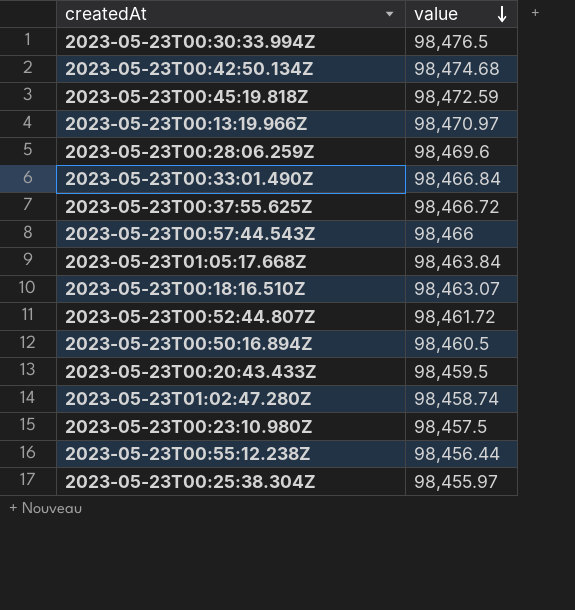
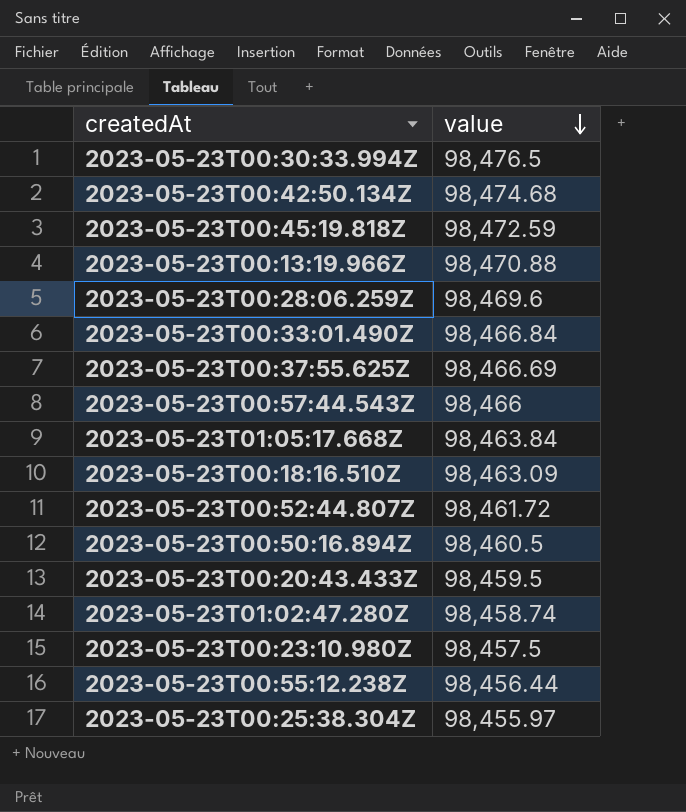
2023-05-23T00:13:19.966Z | value: 98,470.97 -> 98,470.88
2023-05-23T00:37:55.625Z | value: 98,466.72 -> 98,466.69
2023-05-23T00:18:16.510Z | value: 98,463.07 -> 98,463.09

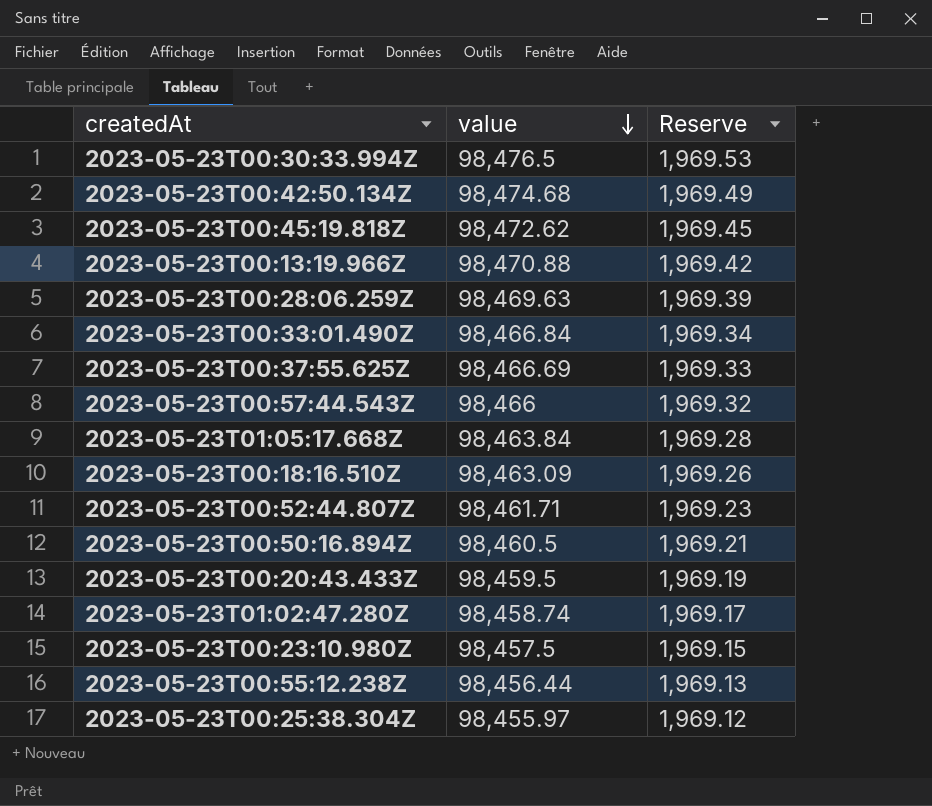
column Reserve | formula: none -> [value] * 0.02
2023-05-23T00:45:19.818Z | value: 98,472.59 -> 98,472.62
2023-05-23T00:28:06.259Z | value: 98,469.6 -> 98,469.63
2023-05-23T00:52:44.807Z | value: 98,461.72 -> 98,461.71

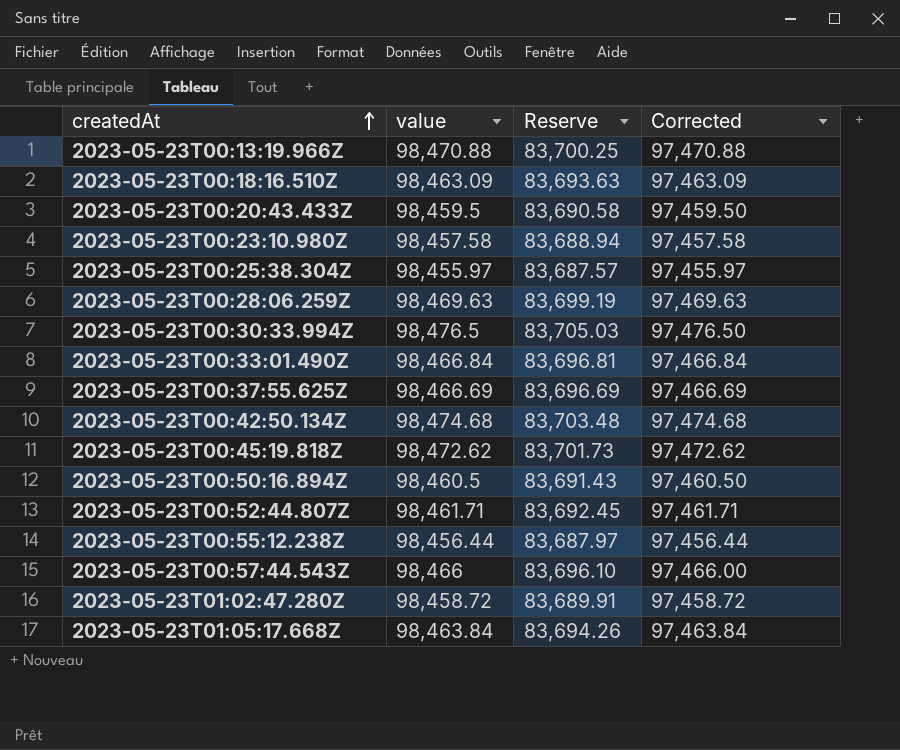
row order: value descending -> createdAt ascending
column Reserve | formula: [value] * 0.02 -> [value] * 0.85
column Corrected | formula: none -> [value] - 1000
2023-05-23T00:23:10.980Z | value: 98,457.5 -> 98,457.58
2023-05-23T01:02:47.280Z | value: 98,458.74 -> 98,458.72

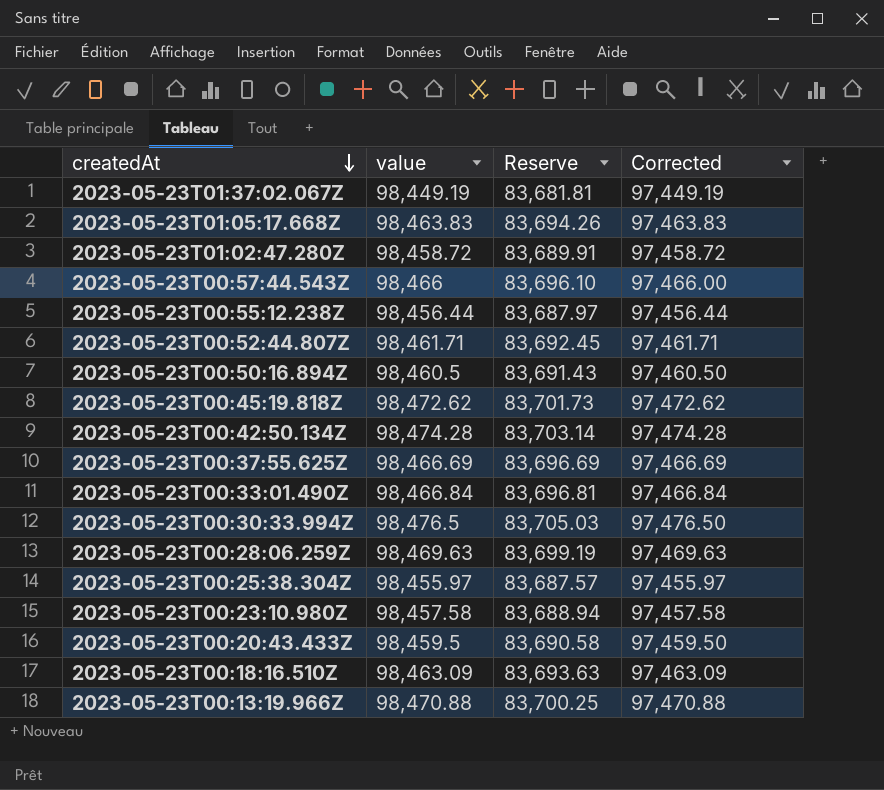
row order: createdAt ascending -> createdAt descending
row 2023-05-23T01:37:02.067Z: none -> 98,449.19 | 83,681.81 | 97,449.19
2023-05-23T01:05:17.668Z | value: 98,463.84 -> 98,463.83
2023-05-23T01:05:17.668Z | Corrected: 97,463.84 -> 97,463.83
2023-05-23T00:42:50.134Z | value: 98,474.68 -> 98,474.28
2023-05-23T00:42:50.134Z | Reserve: 83,703.48 -> 83,703.14
2023-05-23T00:42:50.134Z | Corrected: 97,474.68 -> 97,474.28

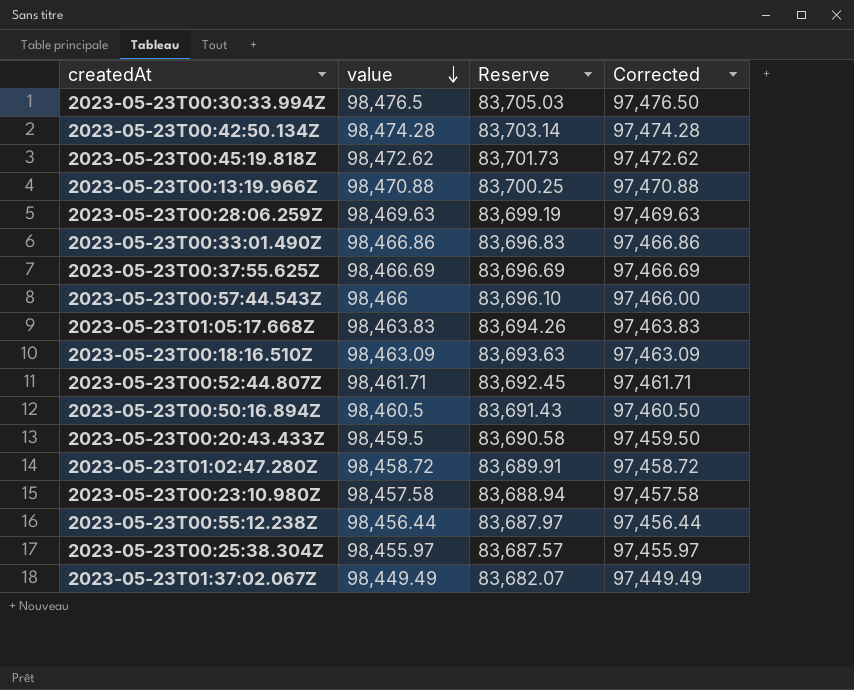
row order: createdAt descending -> value descending
2023-05-23T00:33:01.490Z | value: 98,466.84 -> 98,466.86
2023-05-23T00:33:01.490Z | Reserve: 83,696.81 -> 83,696.83
2023-05-23T00:33:01.490Z | Corrected: 97,466.84 -> 97,466.86
2023-05-23T01:37:02.067Z | value: 98,449.19 -> 98,449.49
2023-05-23T01:37:02.067Z | Reserve: 83,681.81 -> 83,682.07
2023-05-23T01:37:02.067Z | Corrected: 97,449.19 -> 97,449.49

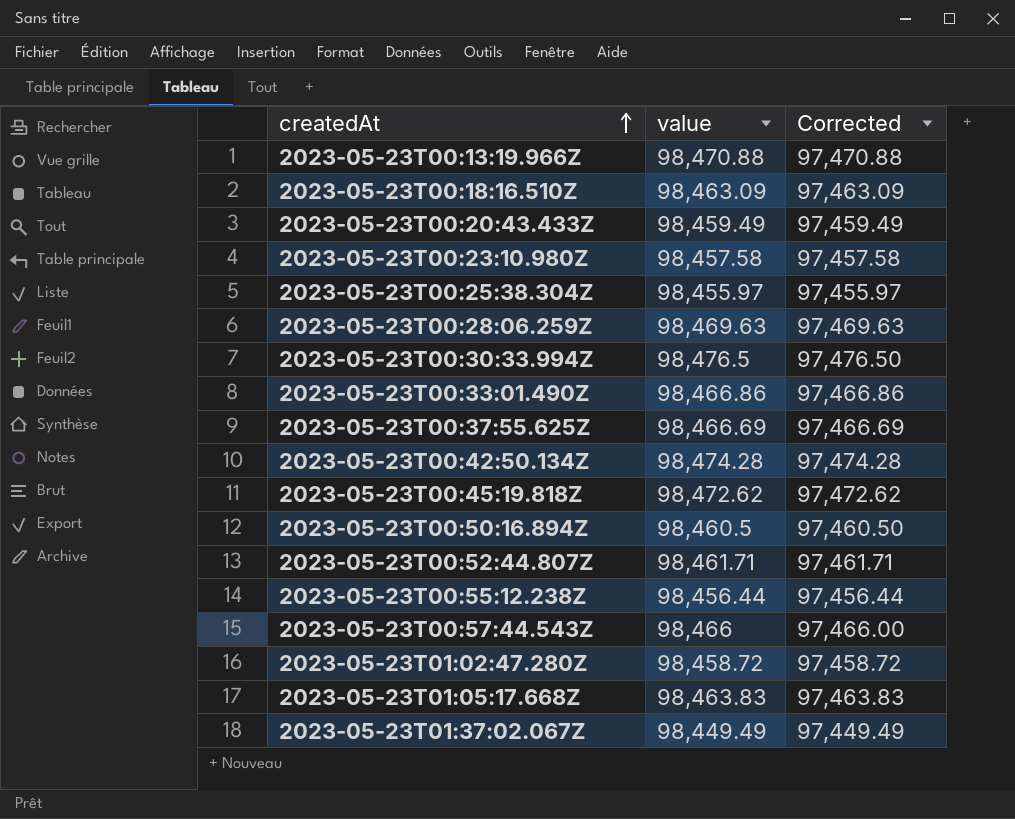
row order: value descending -> createdAt ascending
column Reserve | formula: [value] * 0.85 -> none
2023-05-23T00:20:43.433Z | value: 98,459.5 -> 98,459.49
2023-05-23T00:20:43.433Z | Corrected: 97,459.50 -> 97,459.49

